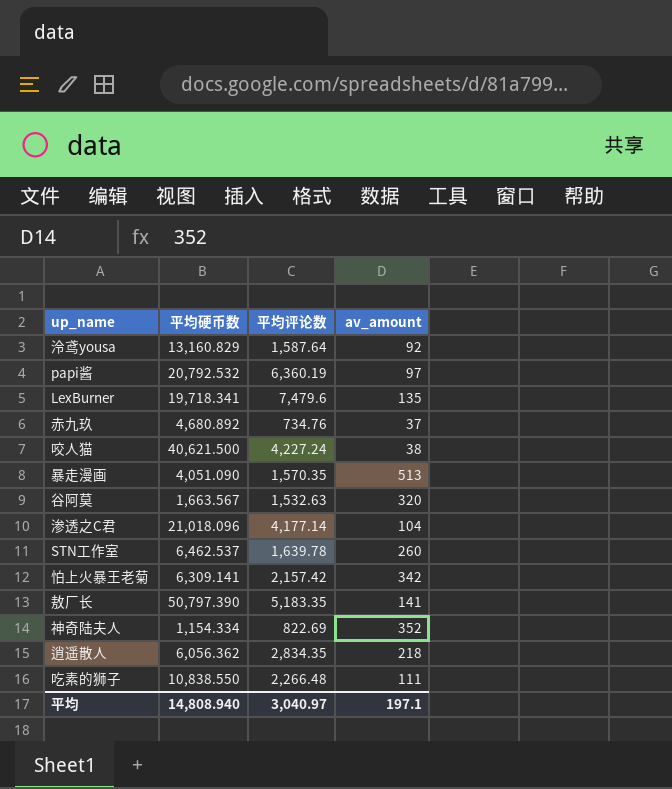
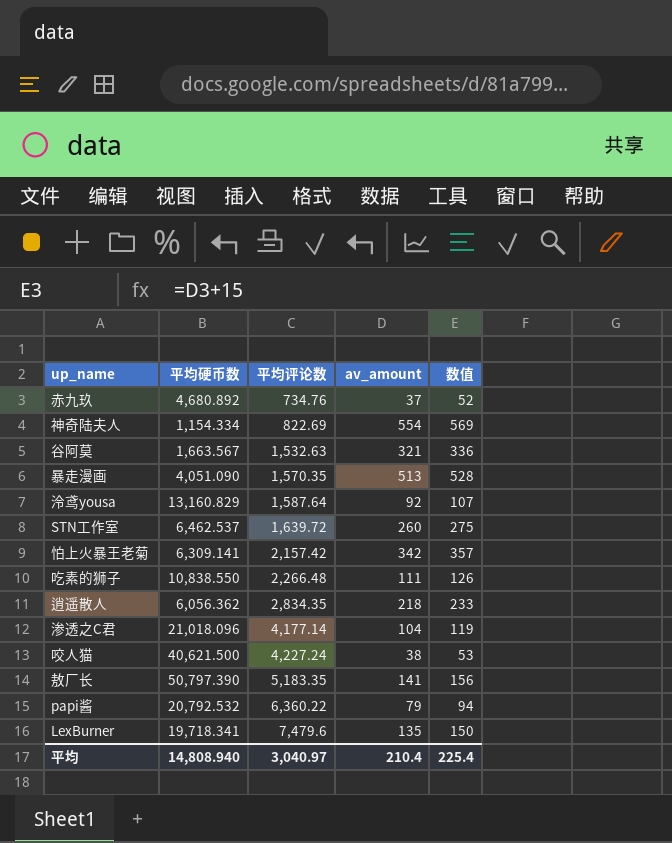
row order: none -> 平均评论数 ascending
column 数值 | formula: none -> [av_amount] + 15
神奇陆夫人 | av_amount: 352 -> 554
谷阿莫 | av_amount: 320 -> 321
STN工作室 | 平均评论数: 1,639.78 -> 1,639.72
papi酱 | 平均评论数: 6,360.19 -> 6,360.22
papi酱 | av_amount: 97 -> 79
平均 | av_amount: 197.1 -> 210.4

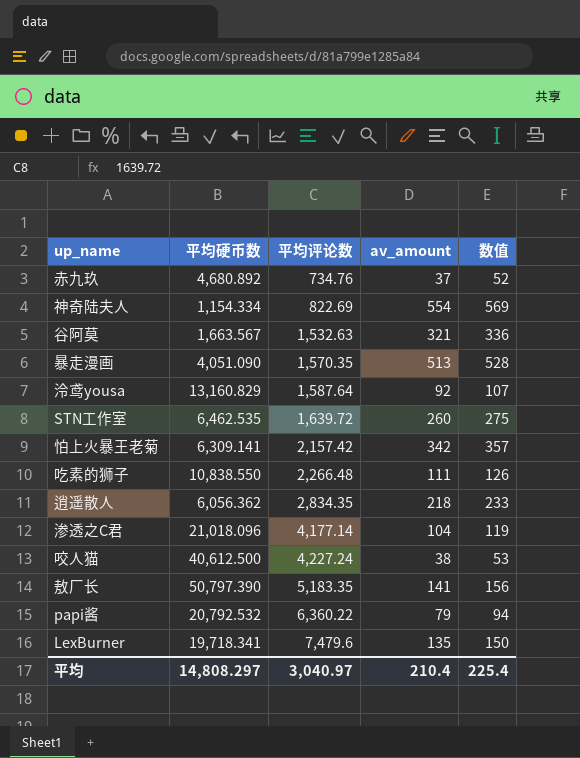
STN工作室 | 平均硬币数: 6,462.537 -> 6,462.535
咬人猫 | 平均硬币数: 40,621.500 -> 40,612.500
平均 | 平均硬币数: 14,808.940 -> 14,808.297

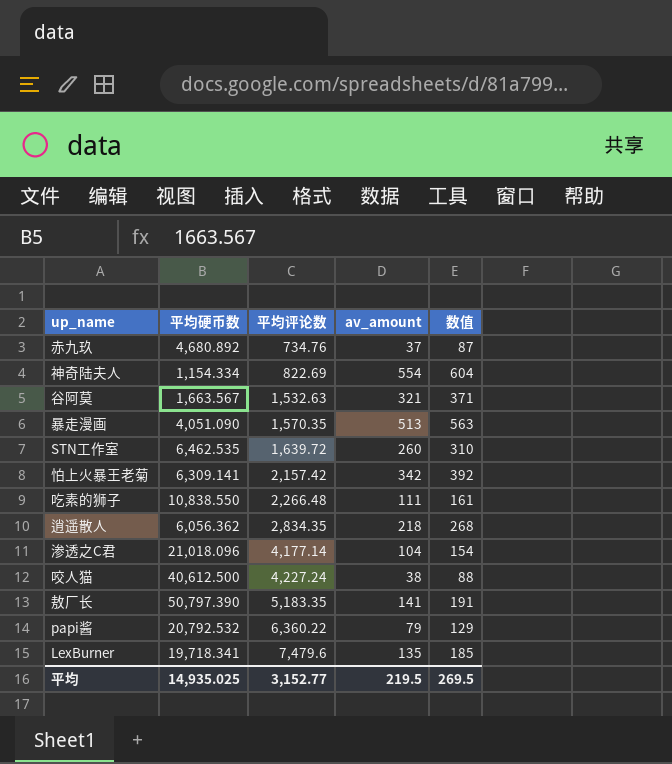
column 数值 | formula: [av_amount] + 15 -> [av_amount] + 50
row 泠鸢yousa: 13,160.829 | 1,587.64 | 92 | 107 -> none
平均 | 平均硬币数: 14,808.297 -> 14,935.025
平均 | 平均评论数: 3,040.97 -> 3,152.77
平均 | av_amount: 210.4 -> 219.5
平均 | 数值: 225.4 -> 269.5

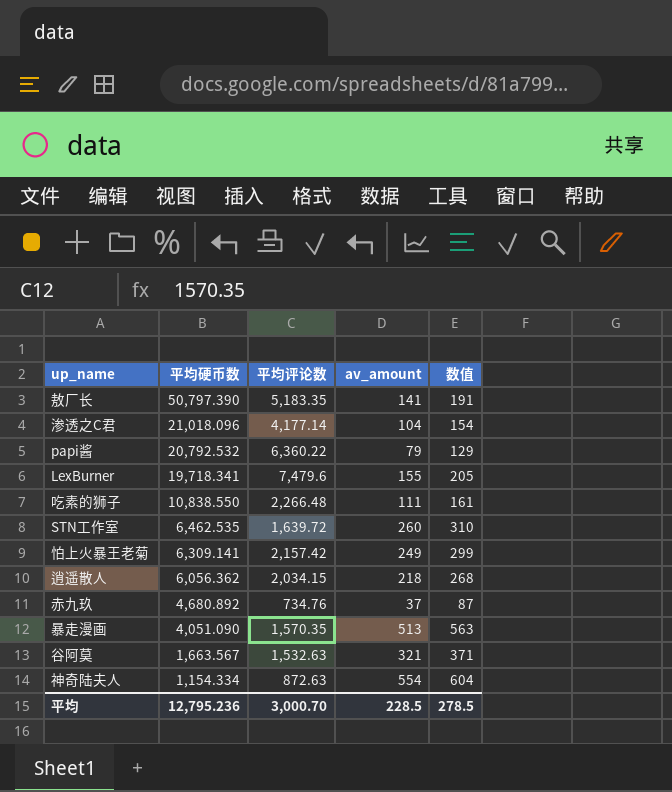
row order: 平均评论数 ascending -> 平均硬币数 descending
row 咬人猫: 40,612.500 | 4,227.24 | 38 | 88 -> none
LexBurner | av_amount: 135 -> 155
LexBurner | 数值: 185 -> 205
怕上火暴王老菊 | av_amount: 342 -> 249
怕上火暴王老菊 | 数值: 392 -> 299
逍遥散人 | 平均评论数: 2,834.35 -> 2,034.15
神奇陆夫人 | 平均评论数: 822.69 -> 872.63
平均 | 平均硬币数: 14,935.025 -> 12,795.236
平均 | 平均评论数: 3,152.77 -> 3,000.70
平均 | av_amount: 219.5 -> 228.5
平均 | 数值: 269.5 -> 278.5

